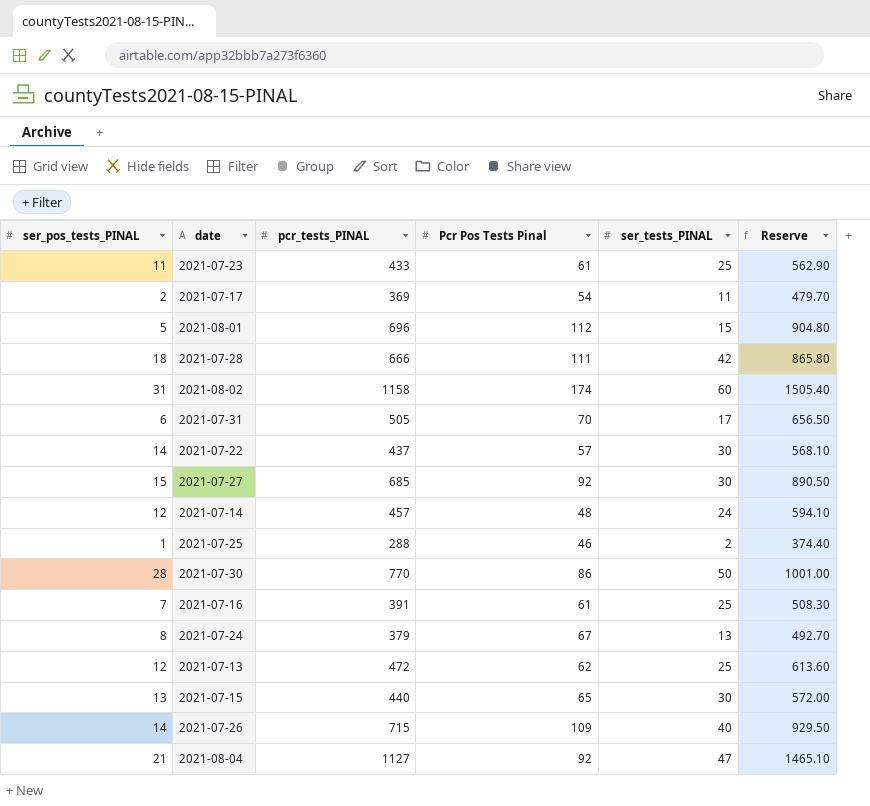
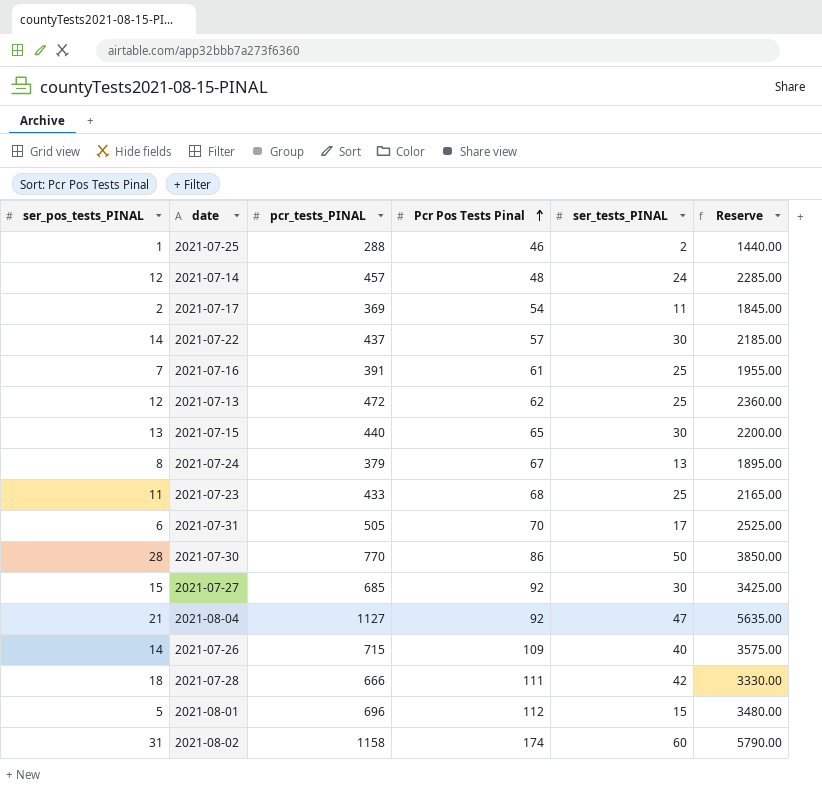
row order: none -> Pcr Pos Tests Pinal ascending
column Reserve | formula: [pcr_tests_PINAL] * 1.3 -> [pcr_tests_PINAL] * 5
2021-07-23 | Pcr Pos Tests Pinal: 61 -> 68

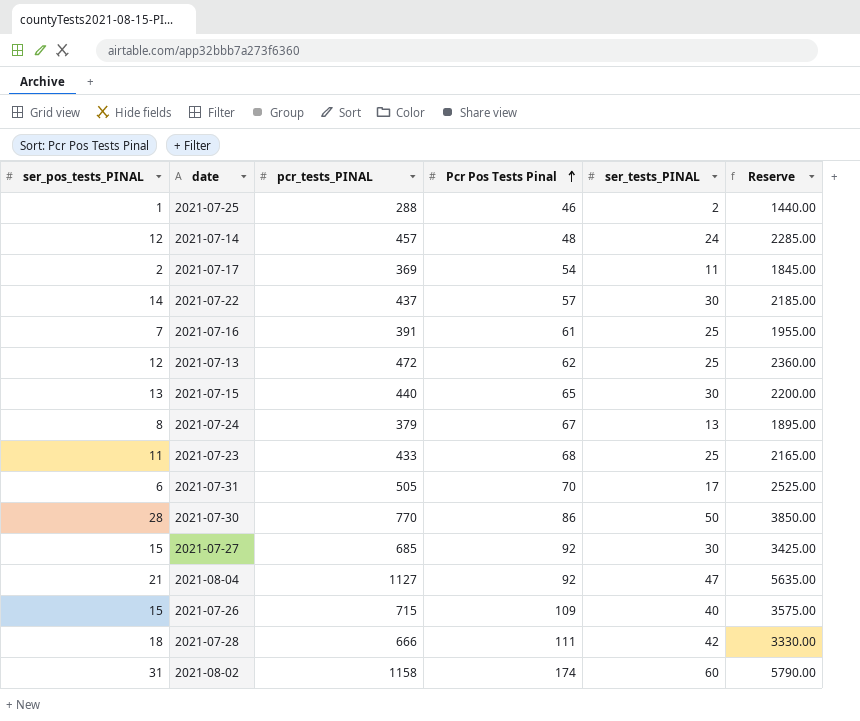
row 2021-08-01: 5 | 696 | 112 | 15 | 3480.00 -> none
2021-07-26 | ser_pos_tests_PINAL: 14 -> 15

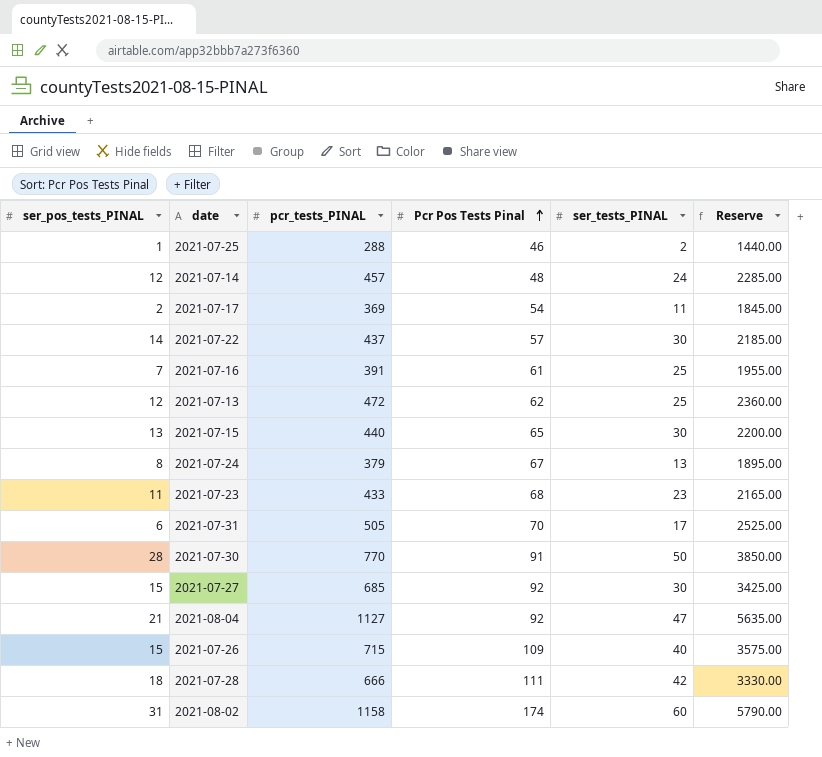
2021-07-23 | ser_tests_PINAL: 25 -> 23
2021-07-30 | Pcr Pos Tests Pinal: 86 -> 91

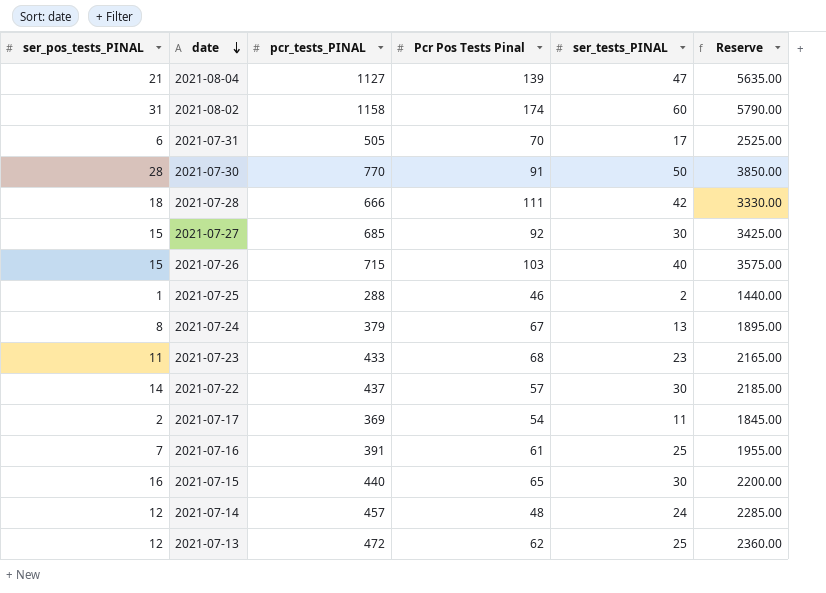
row order: Pcr Pos Tests Pinal ascending -> date descending
2021-08-04 | Pcr Pos Tests Pinal: 92 -> 139
2021-07-26 | Pcr Pos Tests Pinal: 109 -> 103
2021-07-15 | ser_pos_tests_PINAL: 13 -> 16

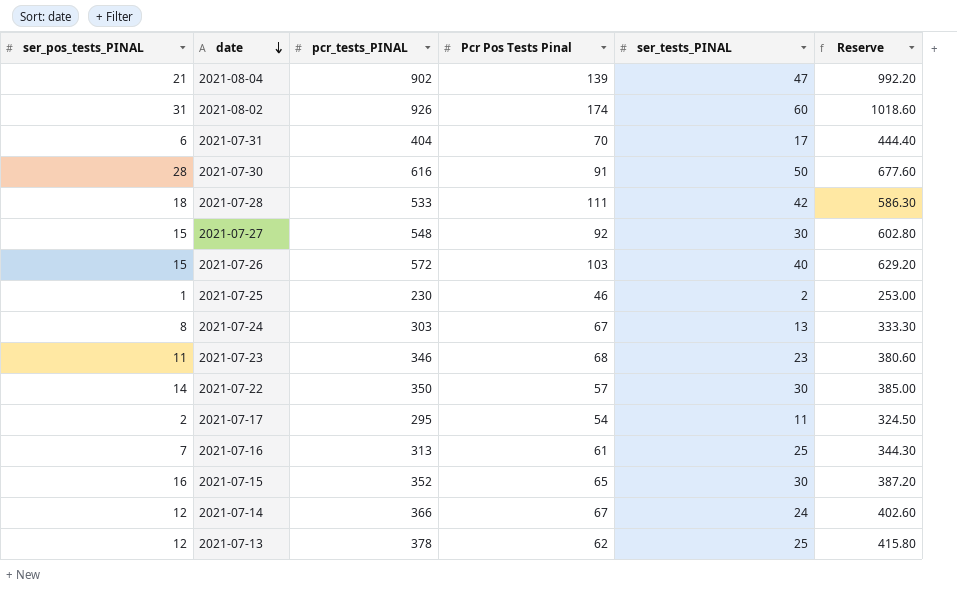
column Reserve | formula: [pcr_tests_PINAL] * 5 -> [pcr_tests_PINAL] * 1.1
2021-08-04 | pcr_tests_PINAL: 1127 -> 902
2021-08-02 | pcr_tests_PINAL: 1158 -> 926
2021-07-31 | pcr_tests_PINAL: 505 -> 404
2021-07-30 | pcr_tests_PINAL: 770 -> 616
2021-07-28 | pcr_tests_PINAL: 666 -> 533
2021-07-27 | pcr_tests_PINAL: 685 -> 548
2021-07-26 | pcr_tests_PINAL: 715 -> 572
2021-07-25 | pcr_tests_PINAL: 288 -> 230
2021-07-24 | pcr_tests_PINAL: 379 -> 303
2021-07-23 | pcr_tests_PINAL: 433 -> 346
2021-07-22 | pcr_tests_PINAL: 437 -> 350
2021-07-17 | pcr_tests_PINAL: 369 -> 295
2021-07-16 | pcr_tests_PINAL: 391 -> 313
2021-07-15 | pcr_tests_PINAL: 440 -> 352
2021-07-14 | pcr_tests_PINAL: 457 -> 366
2021-07-14 | Pcr Pos Tests Pinal: 48 -> 67
2021-07-13 | pcr_tests_PINAL: 472 -> 378

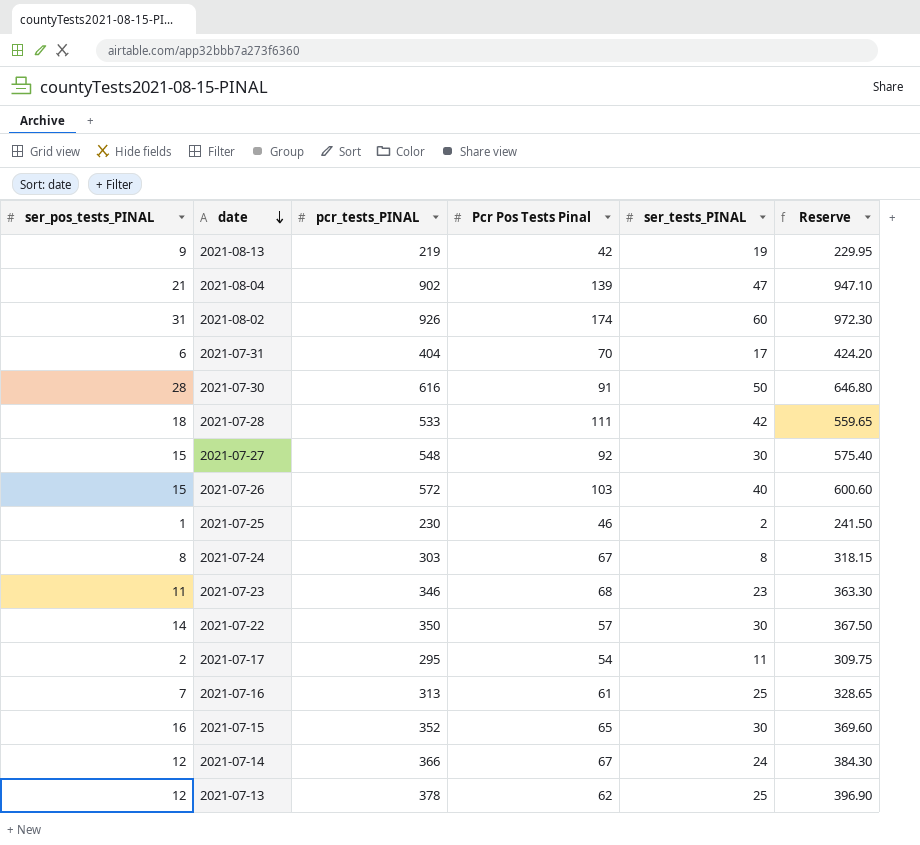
column Reserve | formula: [pcr_tests_PINAL] * 1.1 -> [pcr_tests_PINAL] * 1.05
row 2021-08-13: none -> 9 | 219 | 42 | 19 | 229.95
2021-07-24 | ser_tests_PINAL: 13 -> 8

